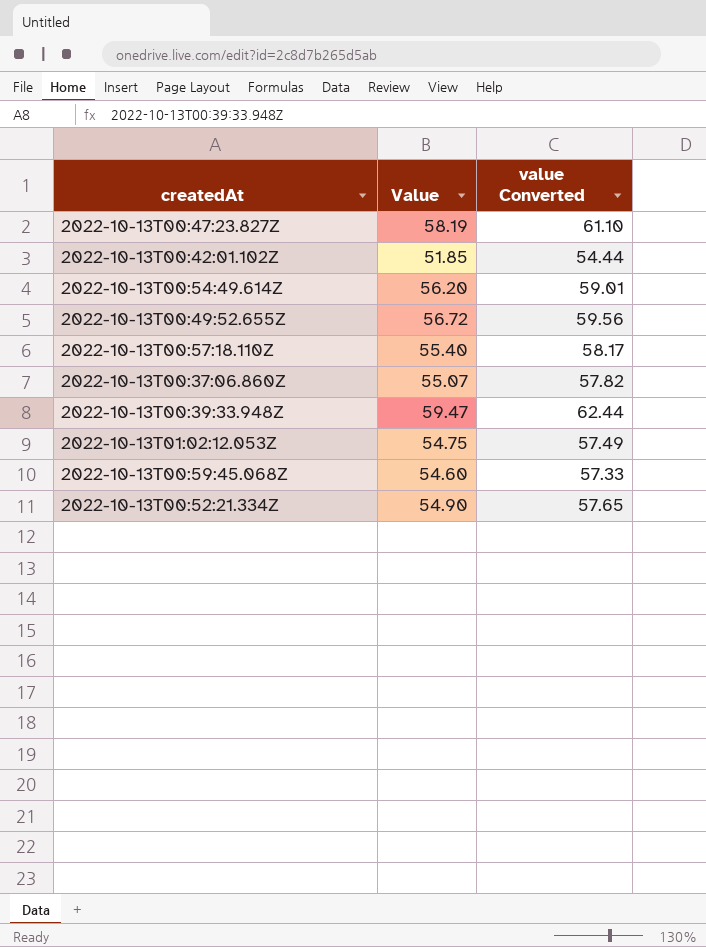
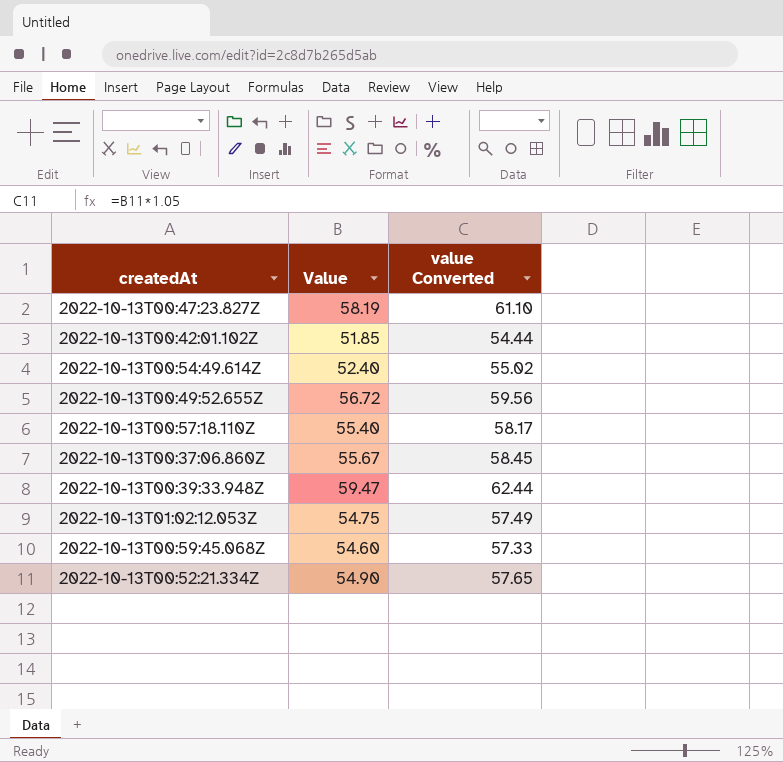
2022-10-13T00:54:49.614Z | Value: 56.20 -> 52.40
2022-10-13T00:54:49.614Z | value Converted: 59.01 -> 55.02
2022-10-13T00:37:06.860Z | Value: 55.07 -> 55.67
2022-10-13T00:37:06.860Z | value Converted: 57.82 -> 58.45

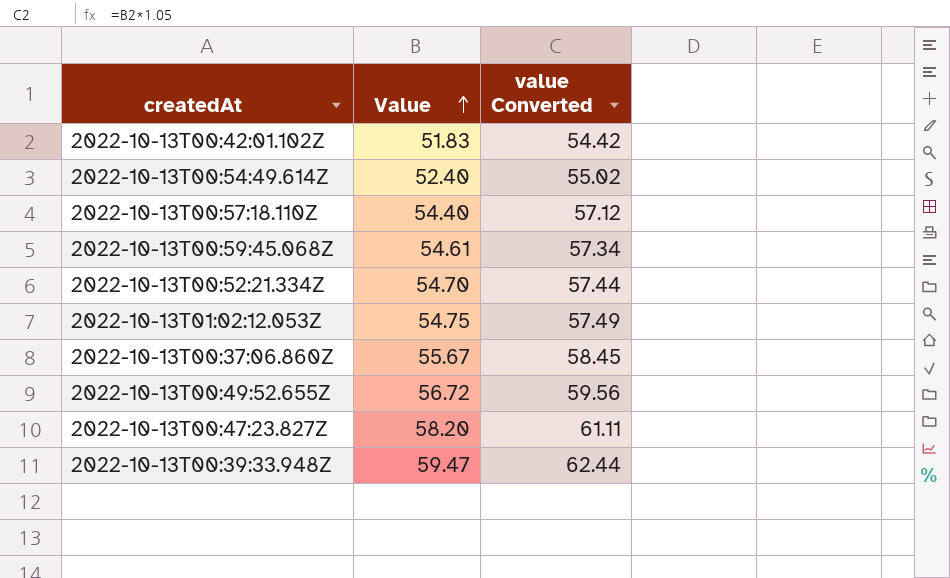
row order: none -> Value ascending
2022-10-13T00:42:01.102Z | Value: 51.85 -> 51.83
2022-10-13T00:42:01.102Z | value Converted: 54.44 -> 54.42
2022-10-13T00:57:18.110Z | Value: 55.40 -> 54.40
2022-10-13T00:57:18.110Z | value Converted: 58.17 -> 57.12
2022-10-13T00:59:45.068Z | Value: 54.60 -> 54.61
2022-10-13T00:59:45.068Z | value Converted: 57.33 -> 57.34
2022-10-13T00:52:21.334Z | Value: 54.90 -> 54.70
2022-10-13T00:52:21.334Z | value Converted: 57.65 -> 57.44
2022-10-13T00:47:23.827Z | Value: 58.19 -> 58.20
2022-10-13T00:47:23.827Z | value Converted: 61.10 -> 61.11

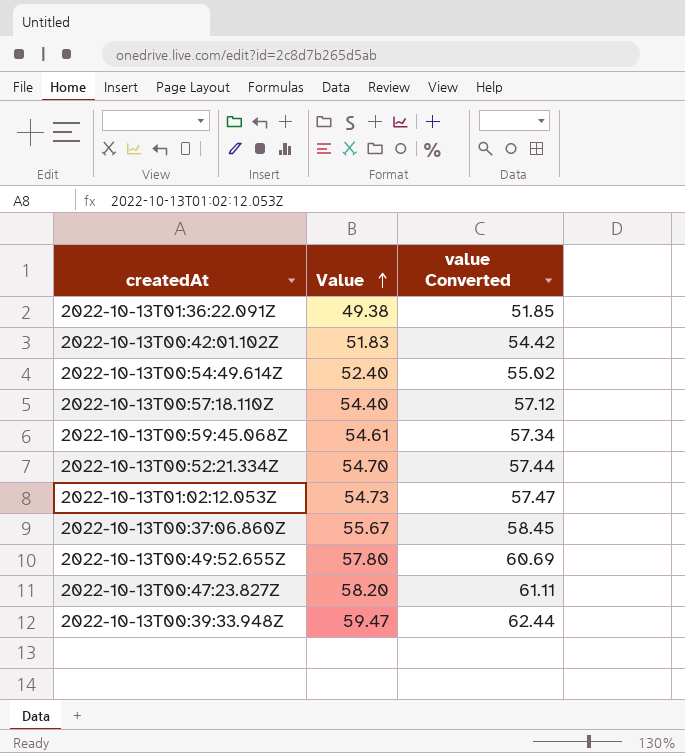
row 2022-10-13T01:36:22.091Z: none -> 49.38 | 51.85
2022-10-13T01:02:12.053Z | Value: 54.75 -> 54.73
2022-10-13T01:02:12.053Z | value Converted: 57.49 -> 57.47
2022-10-13T00:49:52.655Z | Value: 56.72 -> 57.80
2022-10-13T00:49:52.655Z | value Converted: 59.56 -> 60.69

